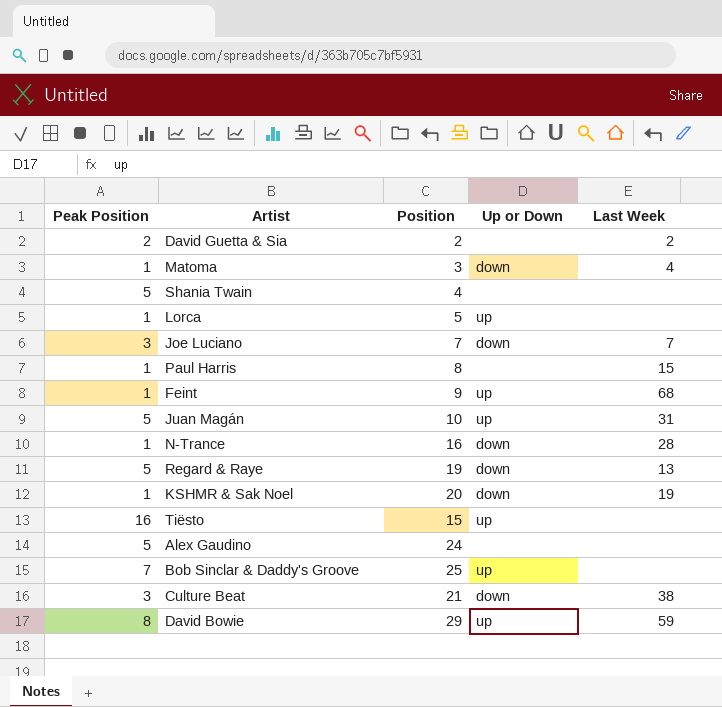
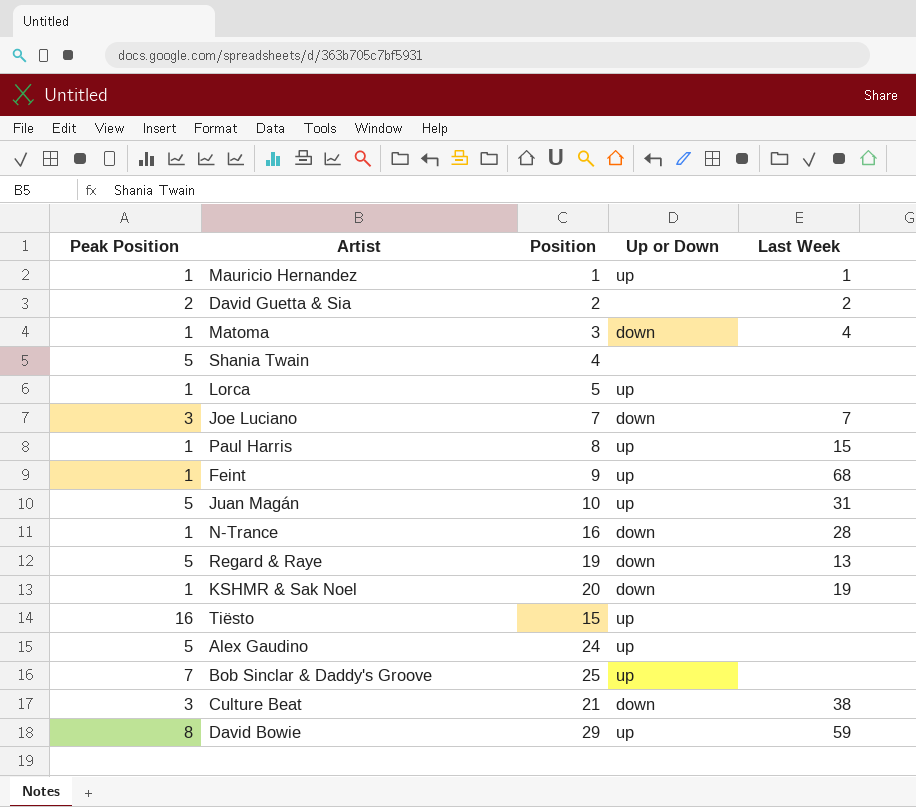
row Mauricio Hernandez: none -> 1 | 1 | up | 1
Paul Harris | Up or Down: none -> up
Alex Gaudino | Up or Down: none -> up

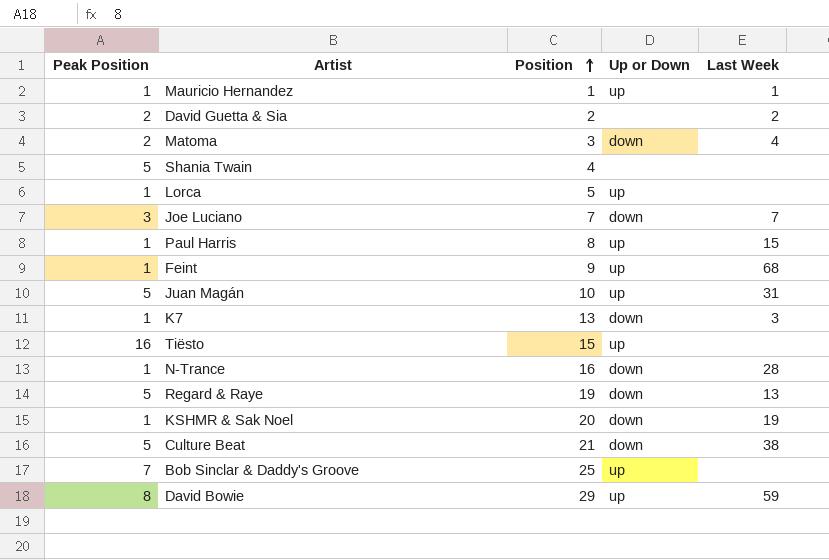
row order: none -> Position ascending
row Alex Gaudino: 5 | 24 | up | none -> none
Matoma | Peak Position: 1 -> 2
row K7: none -> 1 | 13 | down | 3
Culture Beat | Peak Position: 3 -> 5

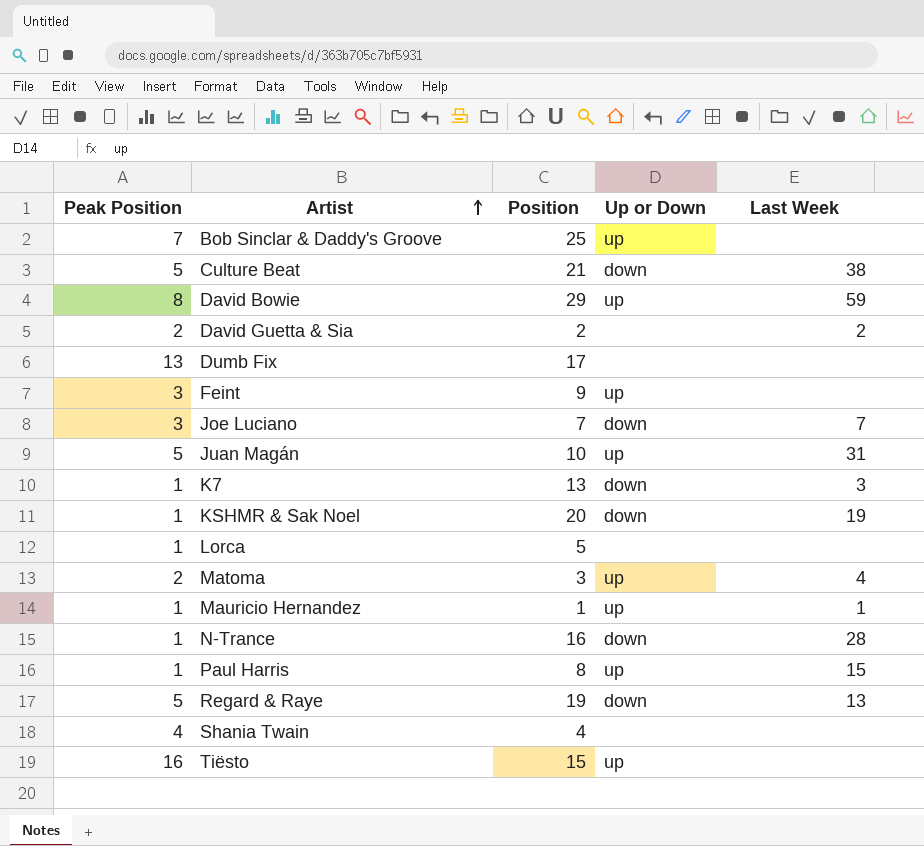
row order: Position ascending -> Artist ascending
row Dumb Fix: none -> 13 | 17 | none | none
Feint | Peak Position: 1 -> 3
Feint | Last Week: 68 -> none
Lorca | Up or Down: up -> none
Matoma | Up or Down: down -> up
Shania Twain | Peak Position: 5 -> 4

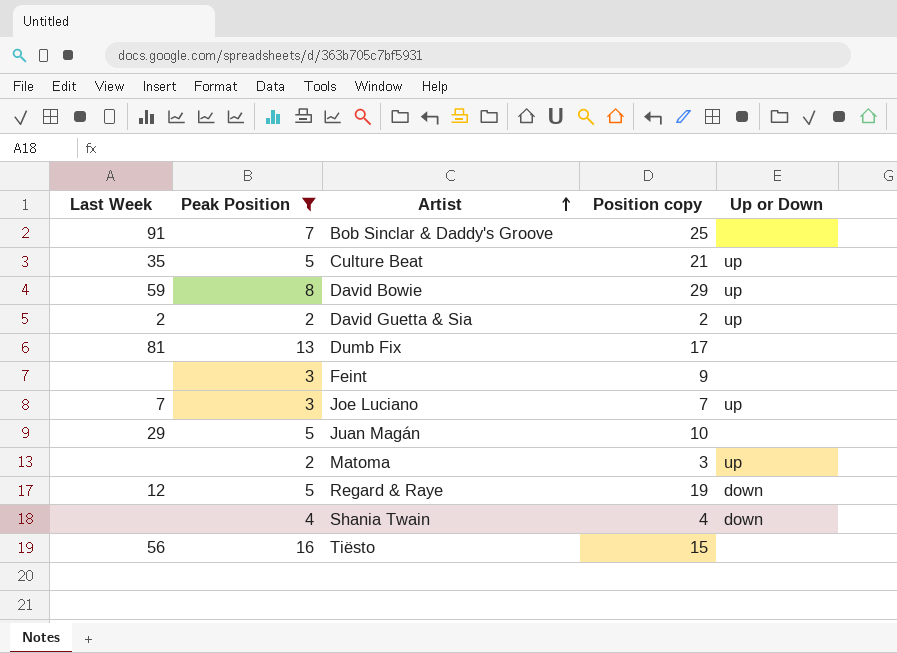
filter: none -> Peak Position != 1
column Last Week | position: 5 -> 1
column name: Position -> Position copy
Bob Sinclar & Daddy's Groove | Last Week: none -> 91
Bob Sinclar & Daddy's Groove | Up or Down: up -> none
Culture Beat | Last Week: 38 -> 35
Culture Beat | Up or Down: down -> up
David Guetta & Sia | Up or Down: none -> up
Dumb Fix | Last Week: none -> 81
Feint | Up or Down: up -> none
Joe Luciano | Up or Down: down -> up
Juan Magán | Last Week: 31 -> 29
Juan Magán | Up or Down: up -> none
Matoma | Last Week: 4 -> none
Regard & Raye | Last Week: 13 -> 12
Shania Twain | Up or Down: none -> down
Tiësto | Last Week: none -> 56
Tiësto | Up or Down: up -> none

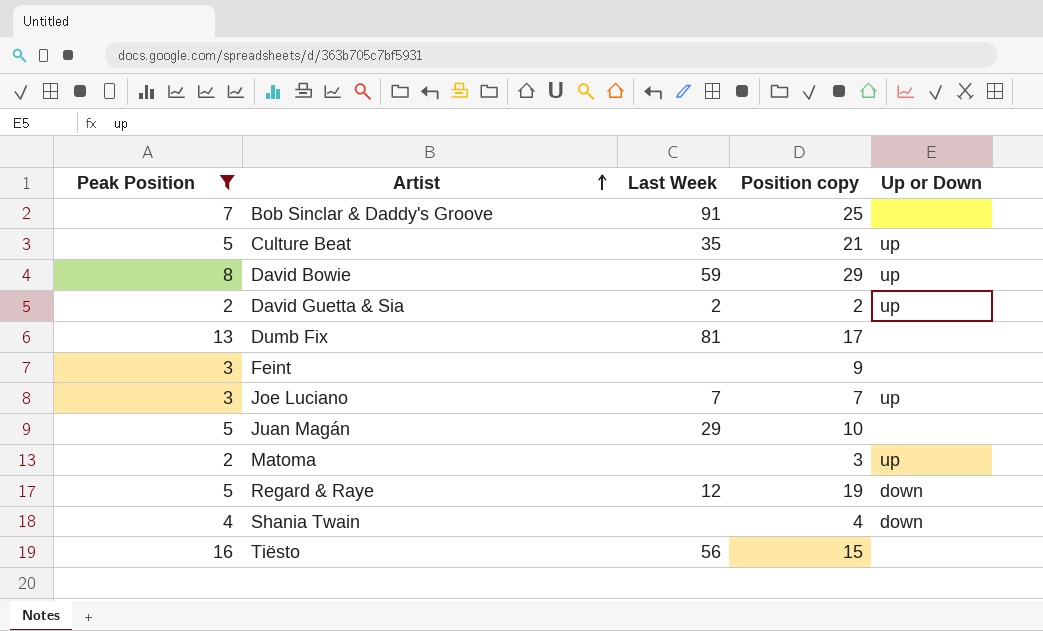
column Last Week | position: 1 -> 3

